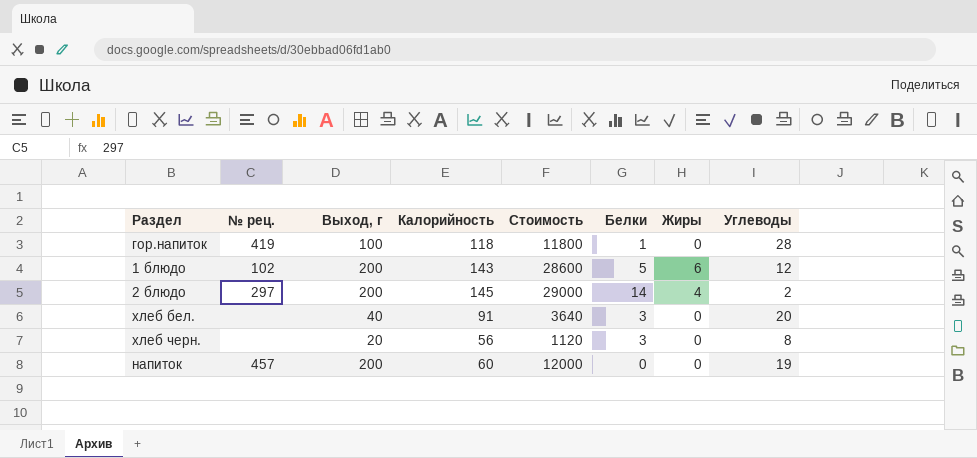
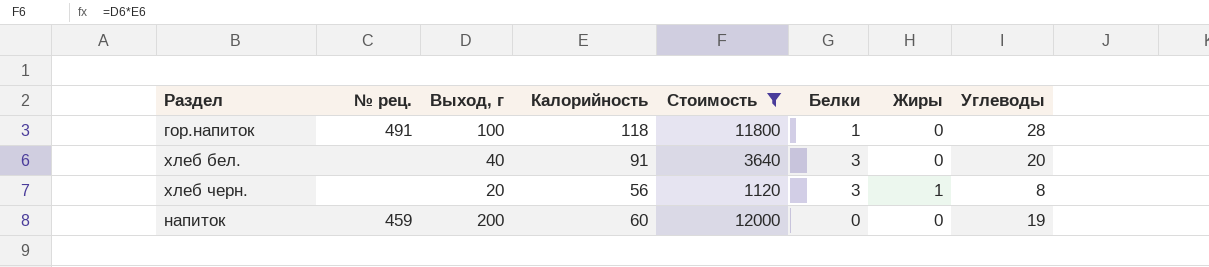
filter: none -> Стоимость <= 12000
гор.напиток | № рец.: 419 -> 491
хлеб черн. | Жиры: 0 -> 1
напиток | № рец.: 457 -> 459

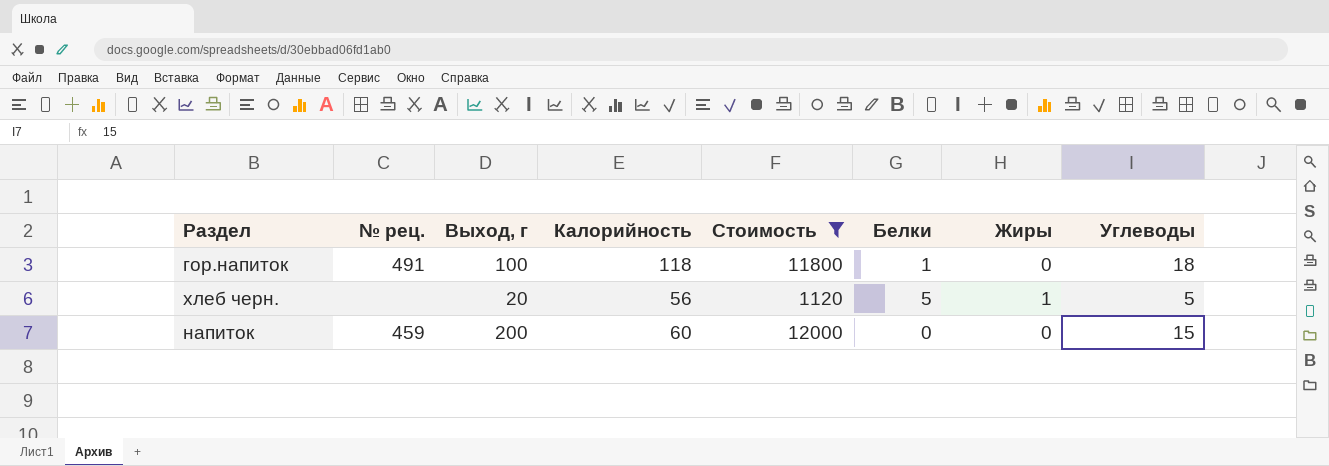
row хлеб бел.: none | 40 | 91 | 3640 | 3 | 0 | 20 -> none
гор.напиток | Углеводы: 28 -> 18
хлеб черн. | Белки: 3 -> 5
хлеб черн. | Углеводы: 8 -> 5
напиток | Углеводы: 19 -> 15

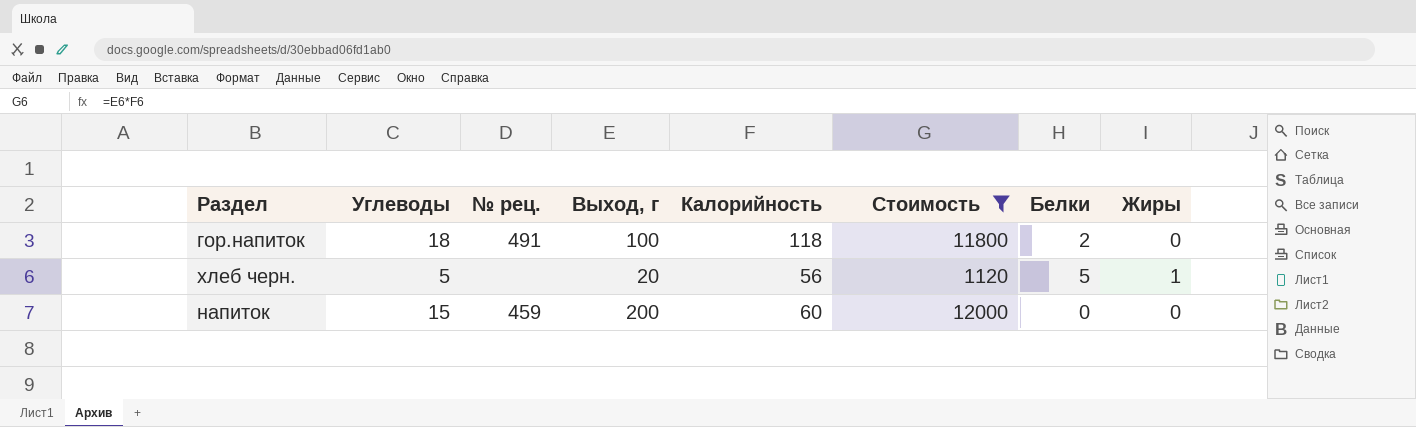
column Углеводы | position: 8 -> 2
гор.напиток | Белки: 1 -> 2

